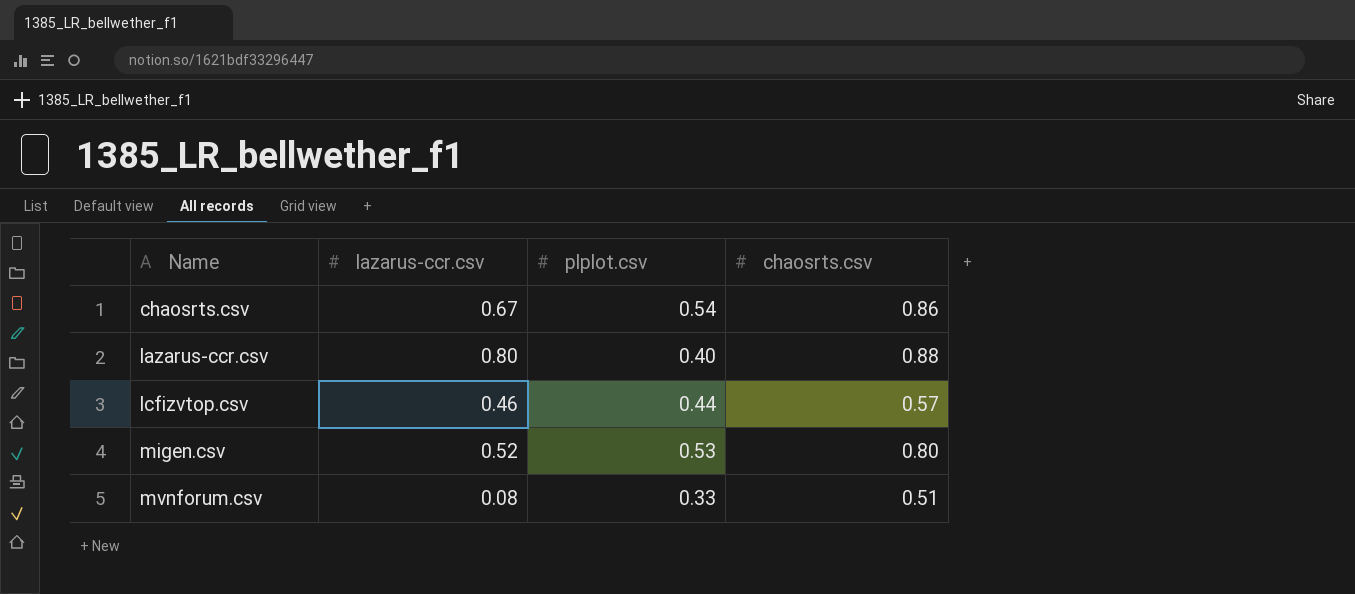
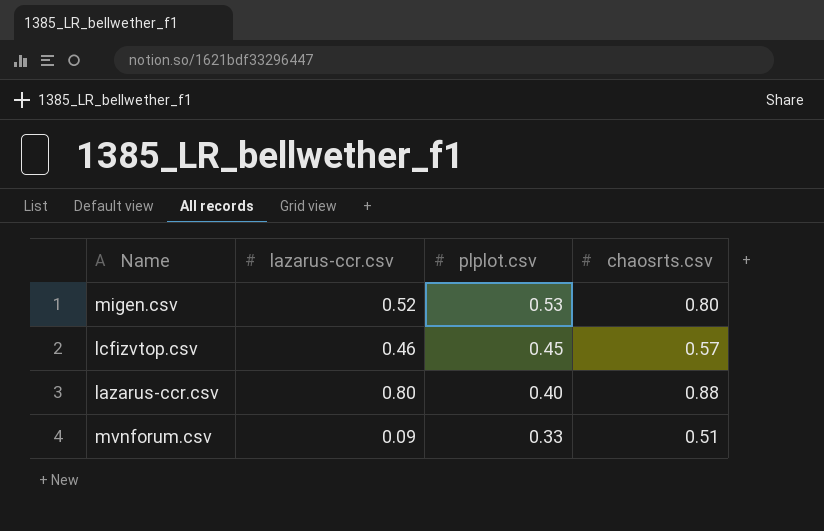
row order: Name ascending -> plplot.csv descending
row chaosrts.csv: 0.67 | 0.54 | 0.86 -> none
lcfizvtop.csv | plplot.csv: 0.44 -> 0.45
mvnforum.csv | lazarus-ccr.csv: 0.08 -> 0.09

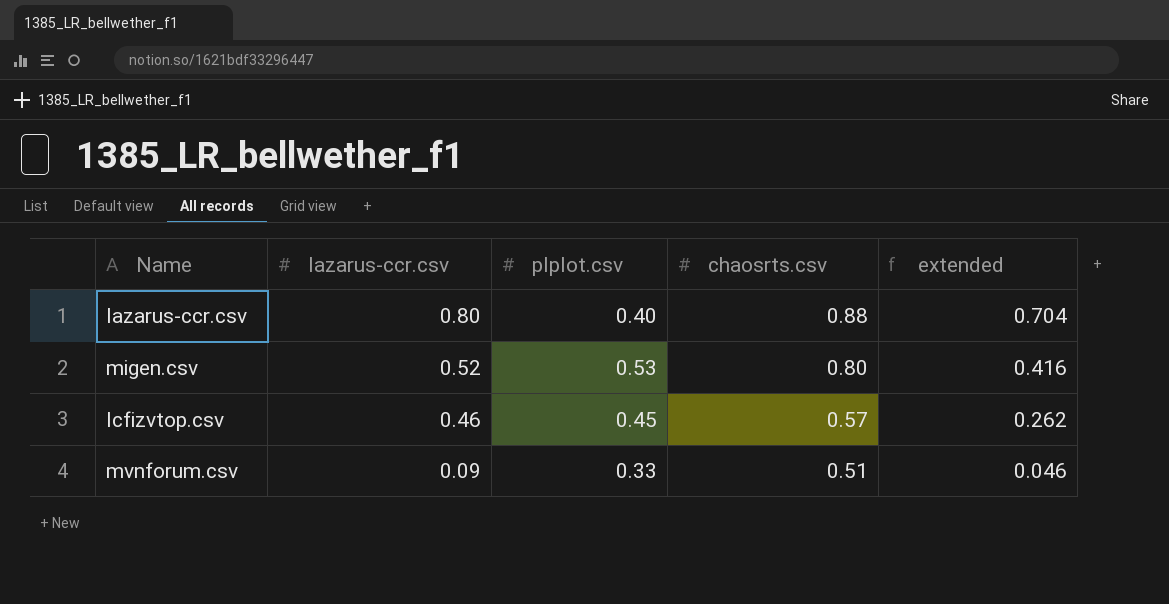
row order: plplot.csv descending -> lazarus-ccr.csv descending
column extended | formula: none -> [lazarus-ccr.csv] * [chaosrts.csv]

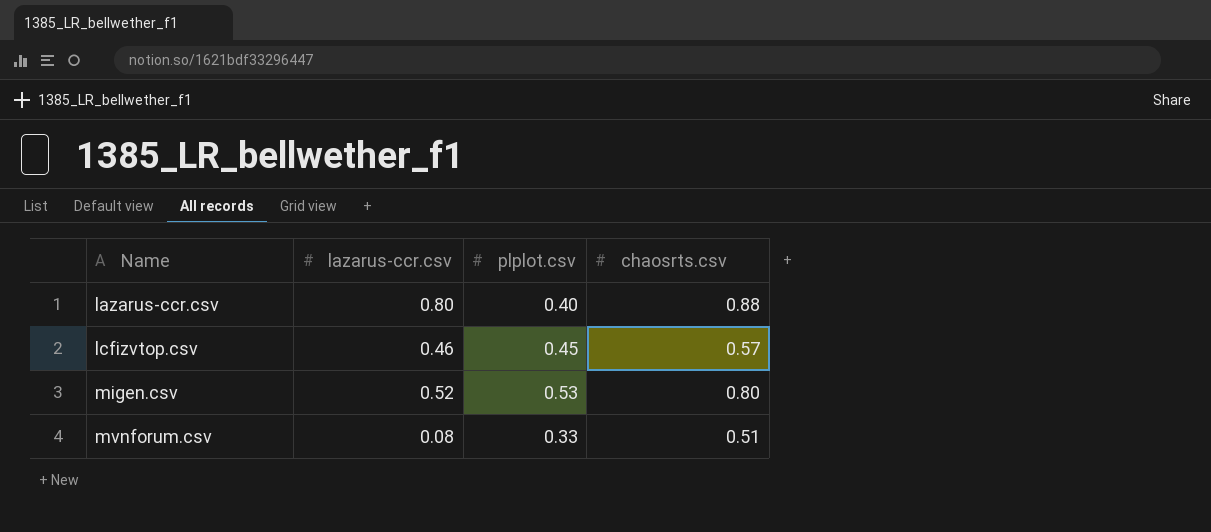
row order: lazarus-ccr.csv descending -> Name ascending
column extended | formula: [lazarus-ccr.csv] * [chaosrts.csv] -> none
mvnforum.csv | lazarus-ccr.csv: 0.09 -> 0.08

